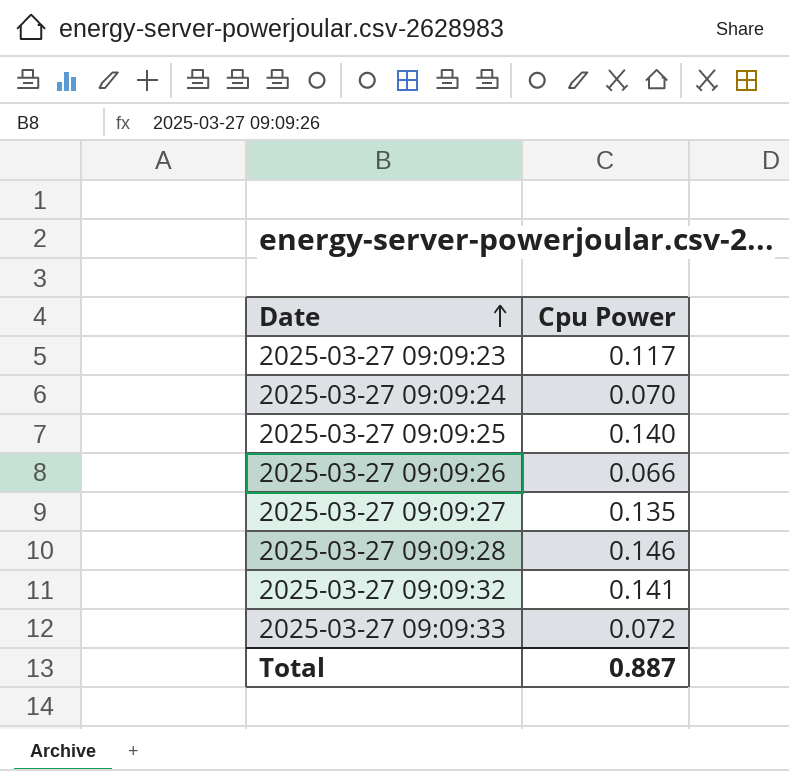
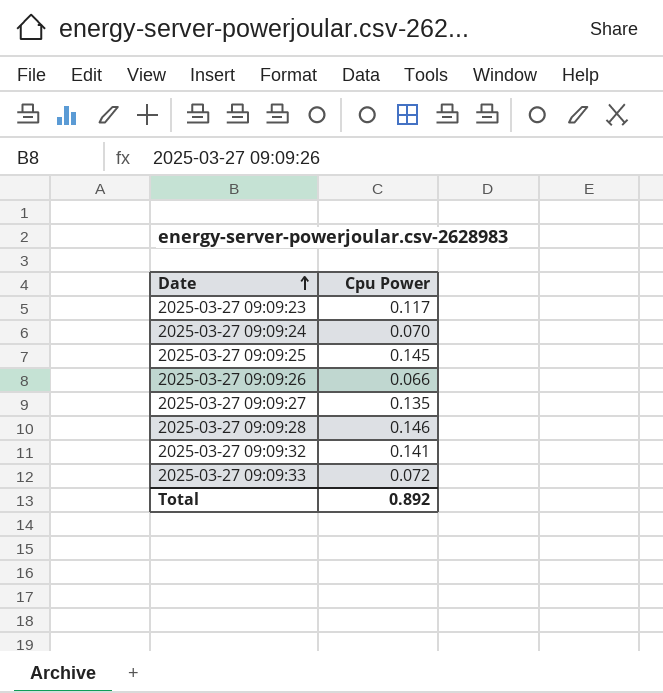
2025-03-27 09:09:25 | Cpu Power: 0.140 -> 0.145
Total | Cpu Power: 0.887 -> 0.892

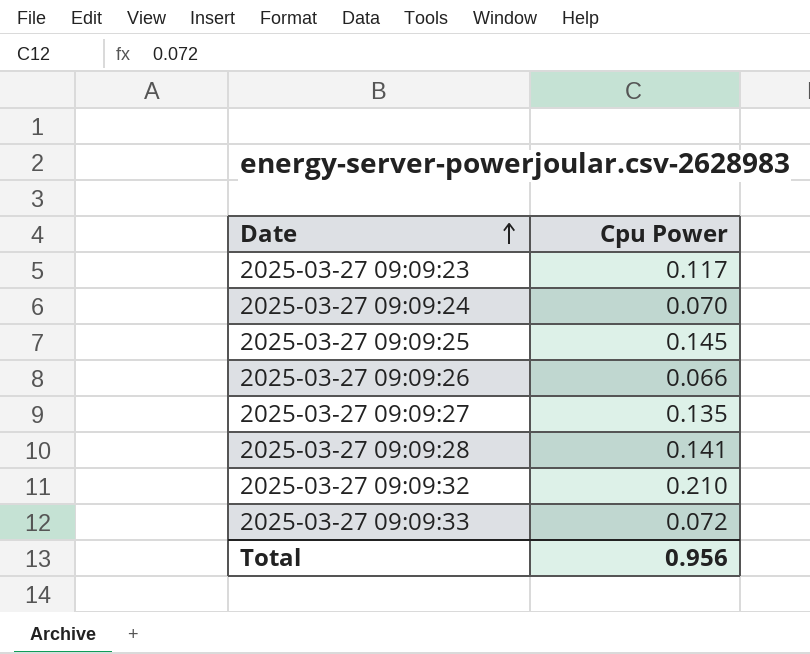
2025-03-27 09:09:28 | Cpu Power: 0.146 -> 0.141
2025-03-27 09:09:32 | Cpu Power: 0.141 -> 0.210
Total | Cpu Power: 0.892 -> 0.956

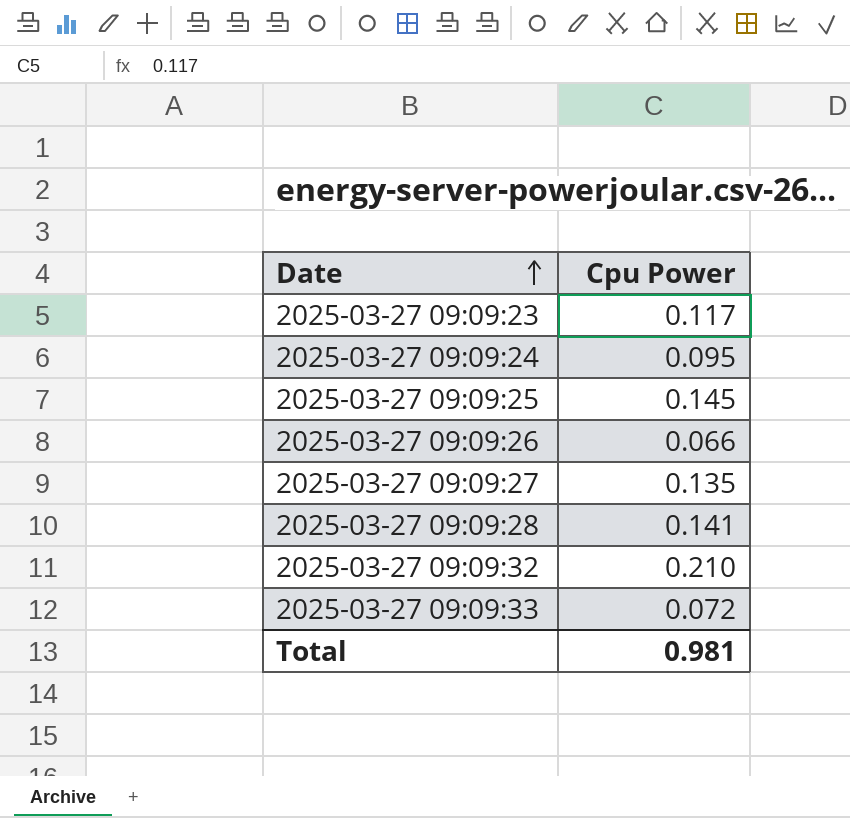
2025-03-27 09:09:24 | Cpu Power: 0.070 -> 0.095
Total | Cpu Power: 0.956 -> 0.981

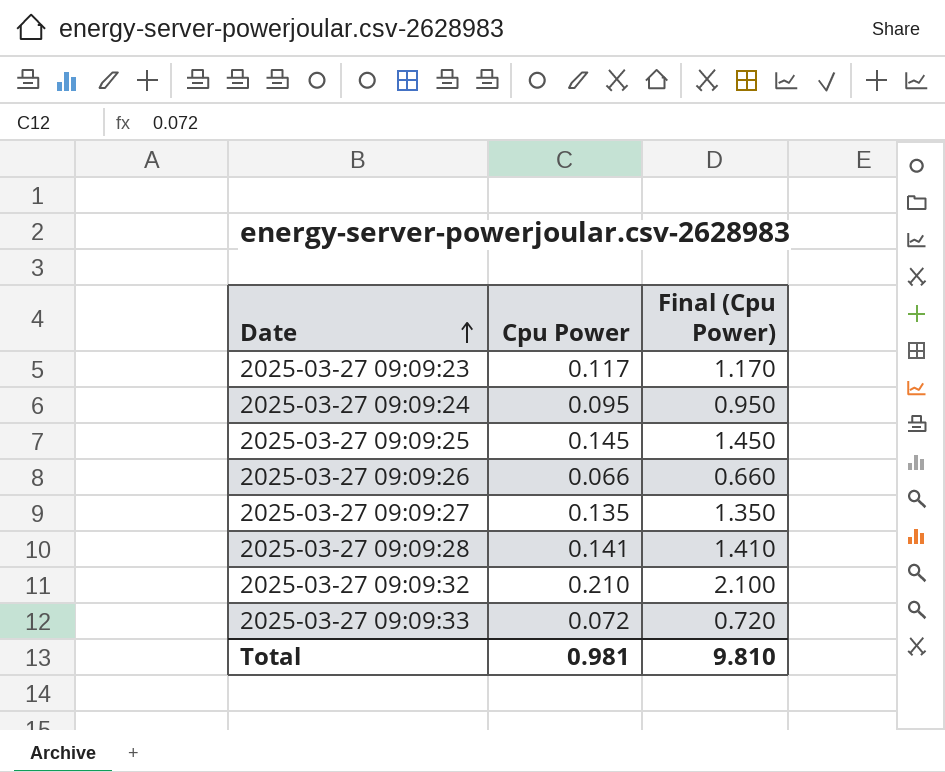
column Final (Cpu Power) | formula: none -> [Cpu Power] * 10

